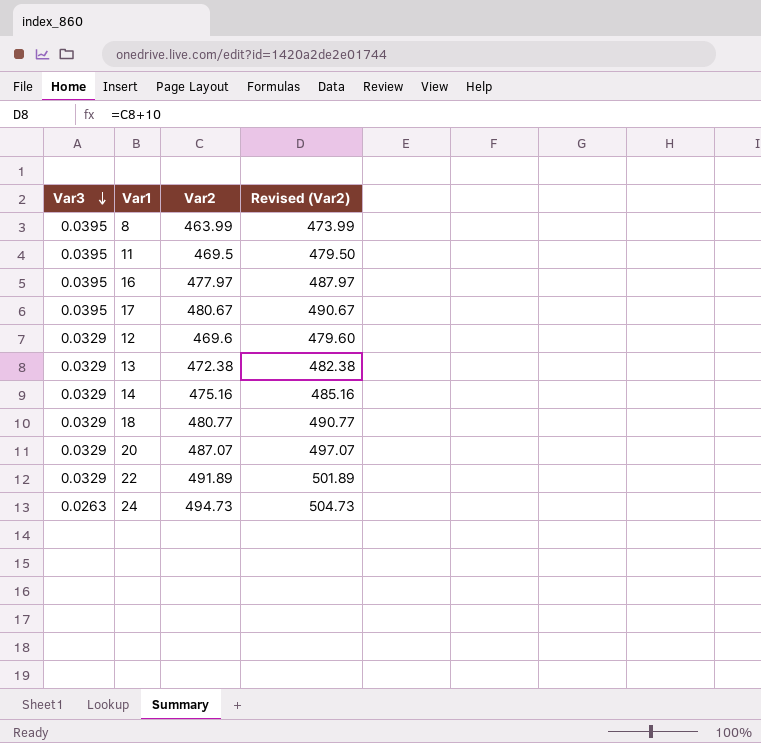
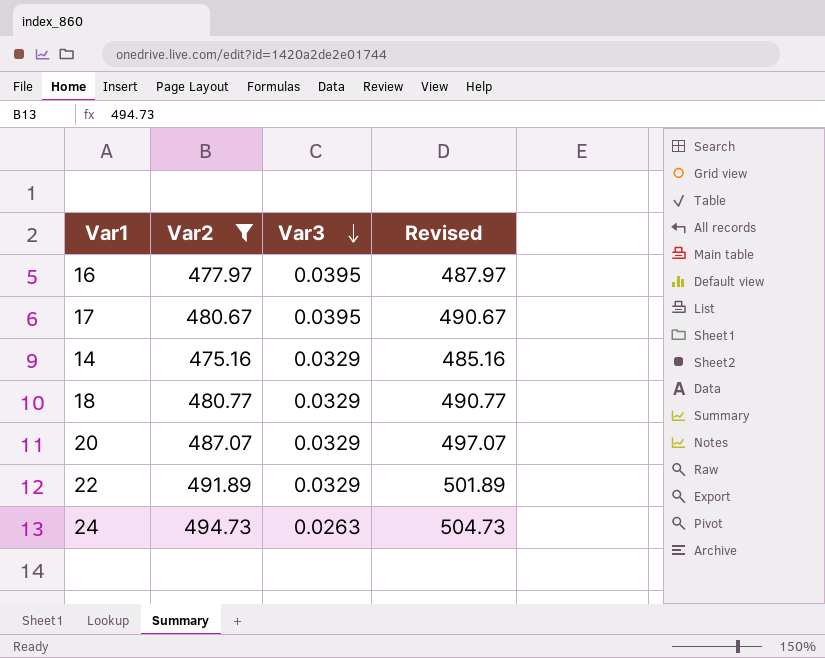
filter: none -> Var2 >= 475.16
column Var3 | position: 1 -> 3
column name: Revised (Var2) -> Revised

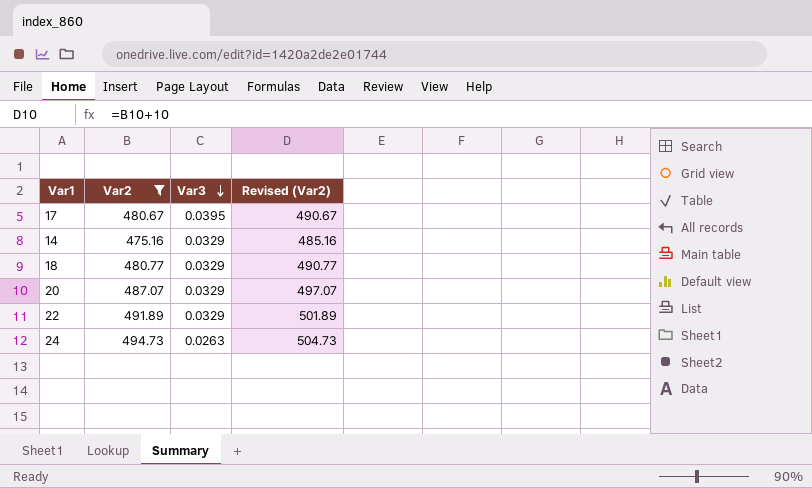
column name: Revised -> Revised (Var2)
row 16: 477.97 | 0.0395 | 487.97 -> none

